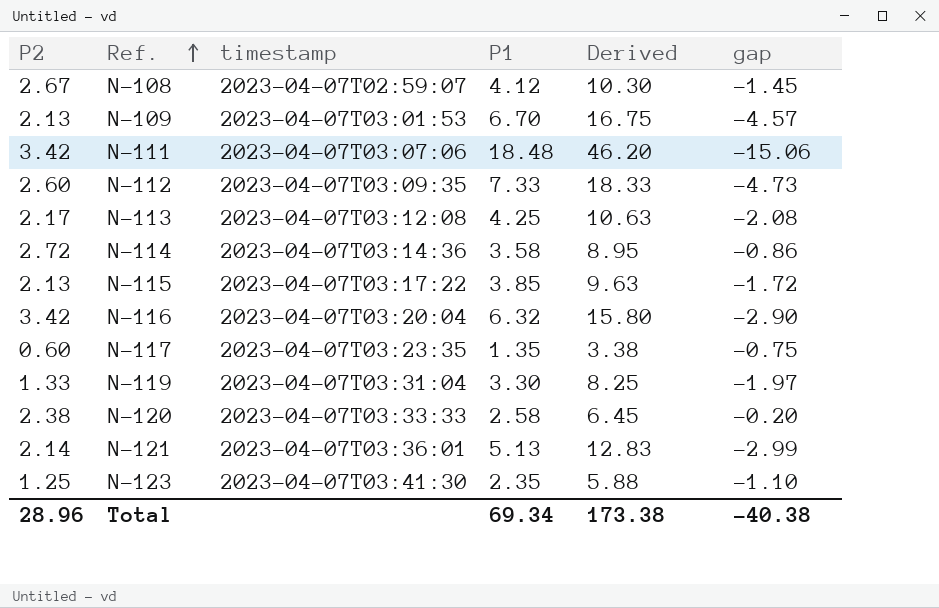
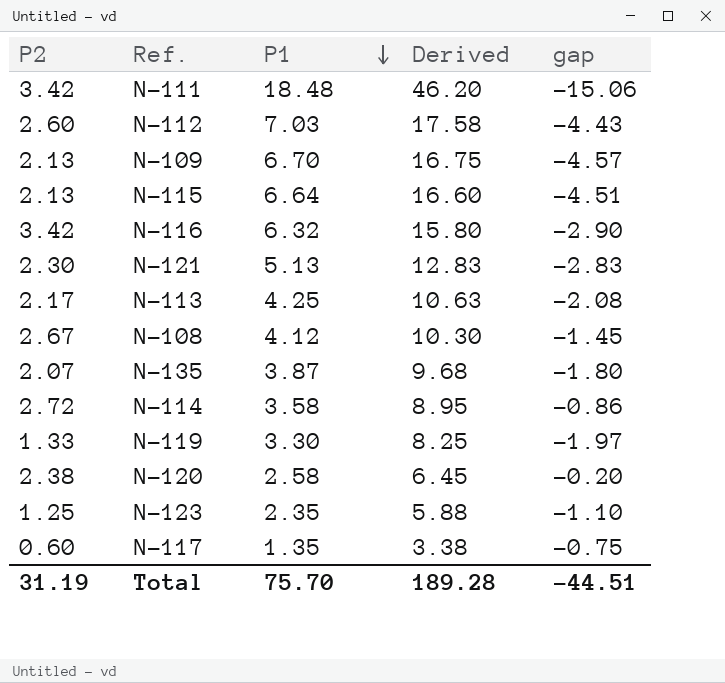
row order: Ref. ascending -> P1 descending
column timestamp | position: 3 -> none
N-112 | P1: 7.33 -> 7.03
N-112 | Derived: 18.33 -> 17.58
N-112 | gap: -4.73 -> -4.43
N-115 | P1: 3.85 -> 6.64
N-115 | Derived: 9.63 -> 16.60
N-115 | gap: -1.72 -> -4.51
N-121 | P2: 2.14 -> 2.30
N-121 | gap: -2.99 -> -2.83
row N-135: none -> 2.07 | 3.87 | 9.68 | -1.80
Total | P2: 28.96 -> 31.19
Total | P1: 69.34 -> 75.70
Total | Derived: 173.38 -> 189.28
Total | gap: -40.38 -> -44.51

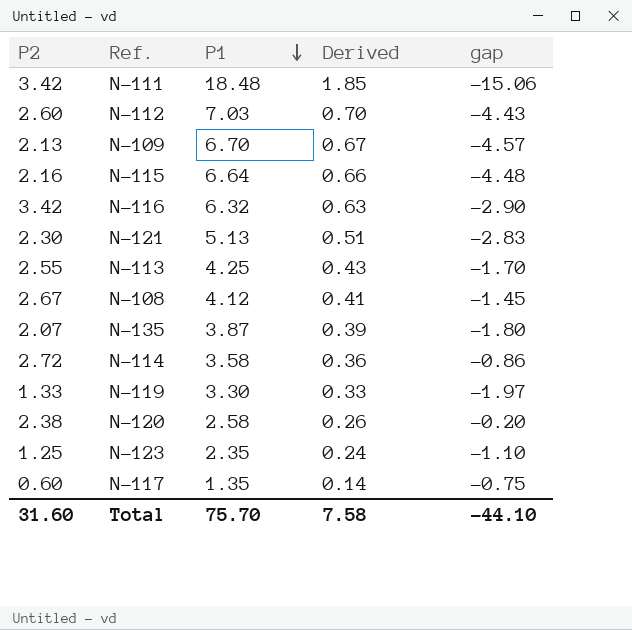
column Derived | formula: [P1] * 2.5 -> [P1] * 0.1
N-115 | P2: 2.13 -> 2.16
N-115 | gap: -4.51 -> -4.48
N-113 | P2: 2.17 -> 2.55
N-113 | gap: -2.08 -> -1.70
Total | P2: 31.19 -> 31.60
Total | Derived: 189.28 -> 7.58
Total | gap: -44.51 -> -44.10

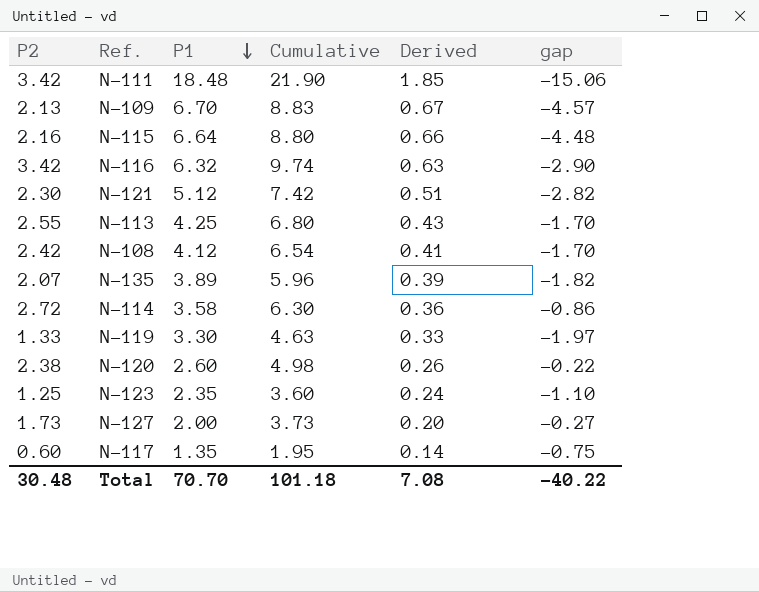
column Cumulative | formula: none -> [P2] + [P1]
row N-112: 2.60 | 7.03 | 0.70 | -4.43 -> none
N-121 | P1: 5.13 -> 5.12
N-121 | gap: -2.83 -> -2.82
N-108 | P2: 2.67 -> 2.42
N-108 | gap: -1.45 -> -1.70
N-135 | P1: 3.87 -> 3.89
N-135 | gap: -1.80 -> -1.82
N-120 | P1: 2.58 -> 2.60
N-120 | gap: -0.20 -> -0.22
row N-127: none -> 1.73 | 2.00 | 3.73 | 0.20 | -0.27
Total | P2: 31.60 -> 30.48
Total | P1: 75.70 -> 70.70
Total | Derived: 7.58 -> 7.08
Total | gap: -44.10 -> -40.22

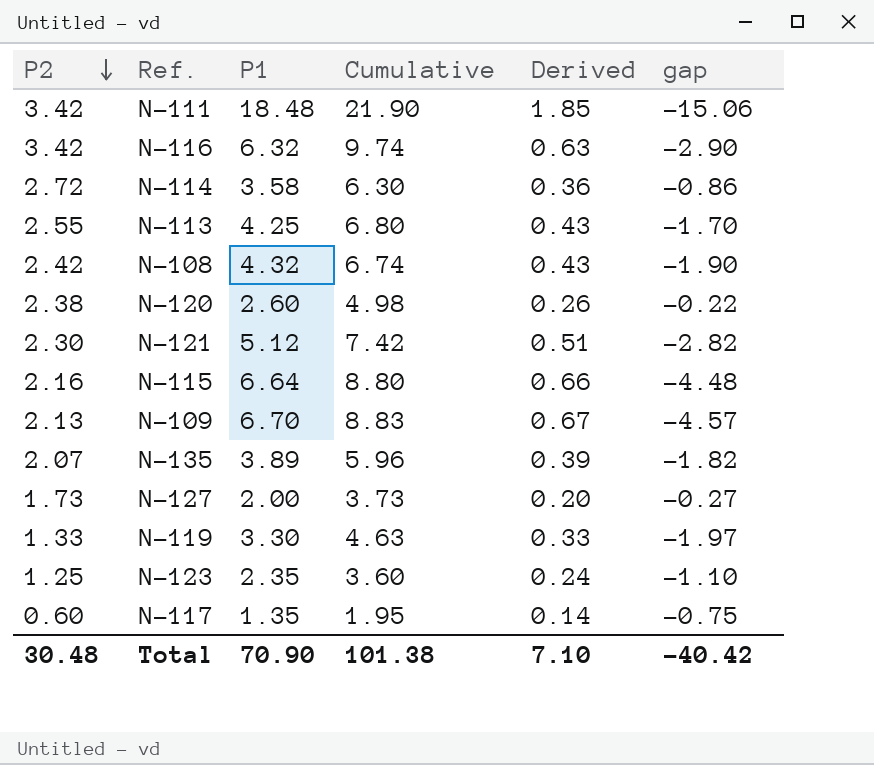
row order: P1 descending -> P2 descending
N-108 | P1: 4.12 -> 4.32
N-108 | Cumulative: 6.54 -> 6.74
N-108 | Derived: 0.41 -> 0.43
N-108 | gap: -1.70 -> -1.90
Total | P1: 70.70 -> 70.90
Total | Cumulative: 101.18 -> 101.38
Total | Derived: 7.08 -> 7.10
Total | gap: -40.22 -> -40.42

